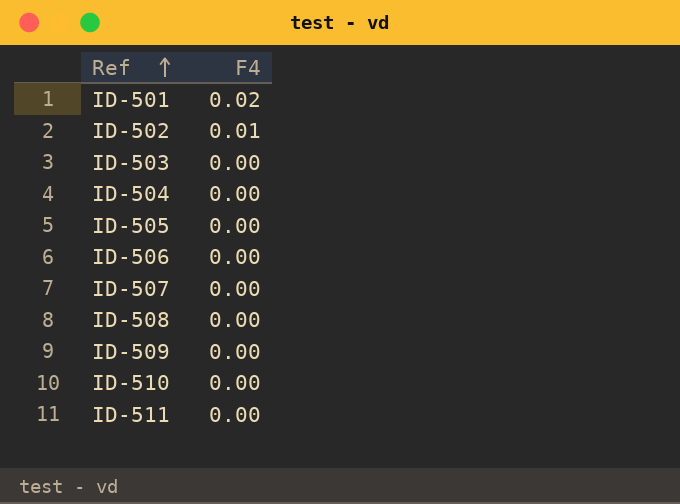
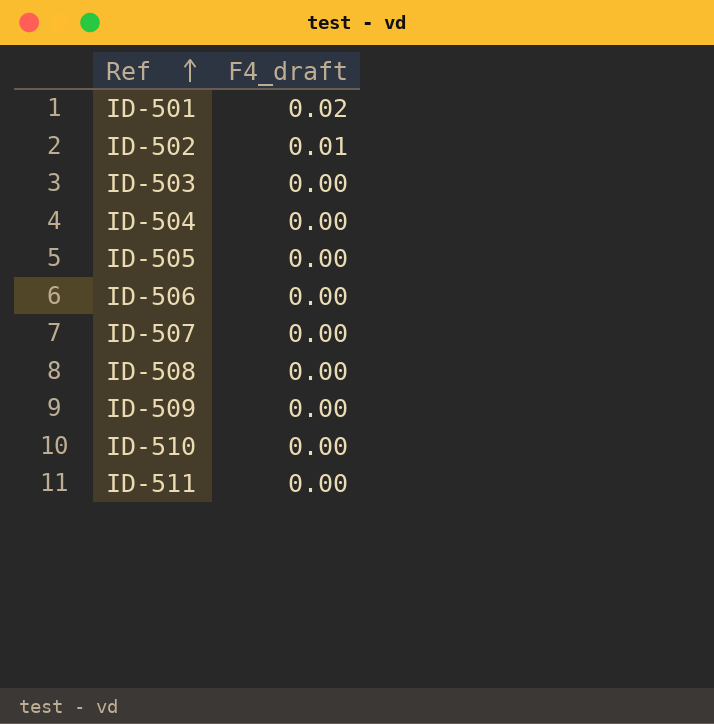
column name: F4 -> F4_draft

